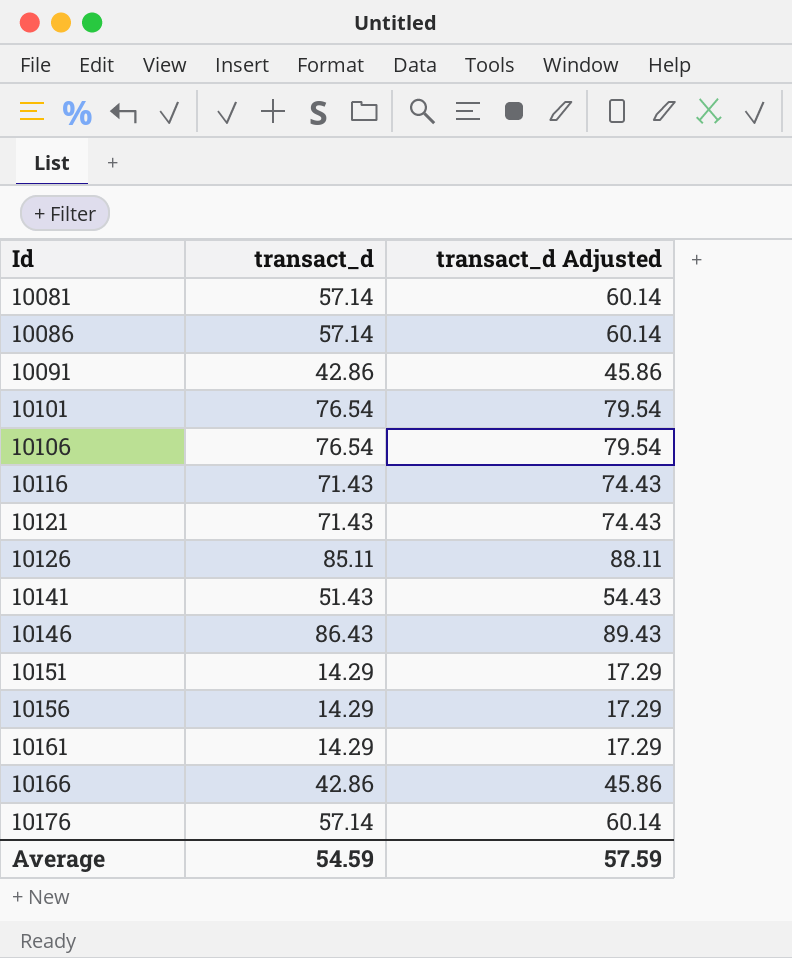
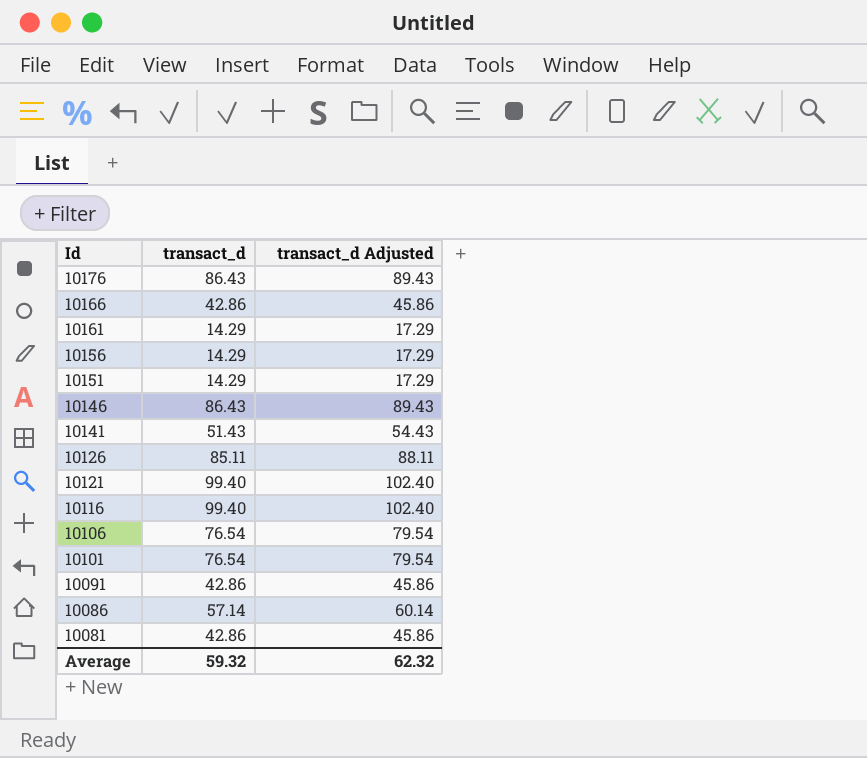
row order: Id ascending -> Id descending
10176 | transact_d: 57.14 -> 86.43
10176 | transact_d Adjusted: 60.14 -> 89.43
10121 | transact_d: 71.43 -> 99.40
10121 | transact_d Adjusted: 74.43 -> 102.40
10116 | transact_d: 71.43 -> 99.40
10116 | transact_d Adjusted: 74.43 -> 102.40
10081 | transact_d: 57.14 -> 42.86
10081 | transact_d Adjusted: 60.14 -> 45.86
Average | transact_d: 54.59 -> 59.32
Average | transact_d Adjusted: 57.59 -> 62.32

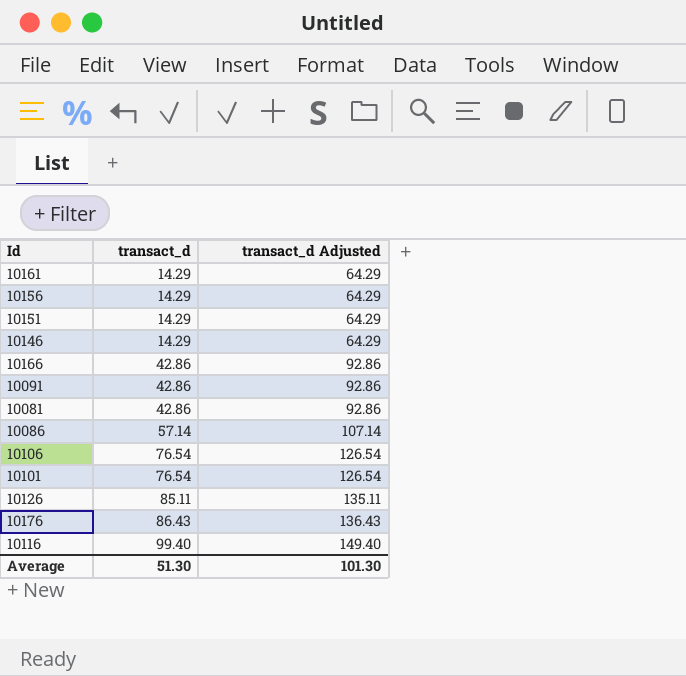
row order: Id descending -> transact_d ascending
column transact_d Adjusted | formula: [transact_d] + 3 -> [transact_d] + 50
row 10141: 51.43 | 54.43 -> none
row 10121: 99.40 | 102.40 -> none
10146 | transact_d: 86.43 -> 14.29
Average | transact_d: 59.32 -> 51.30
Average | transact_d Adjusted: 62.32 -> 101.30

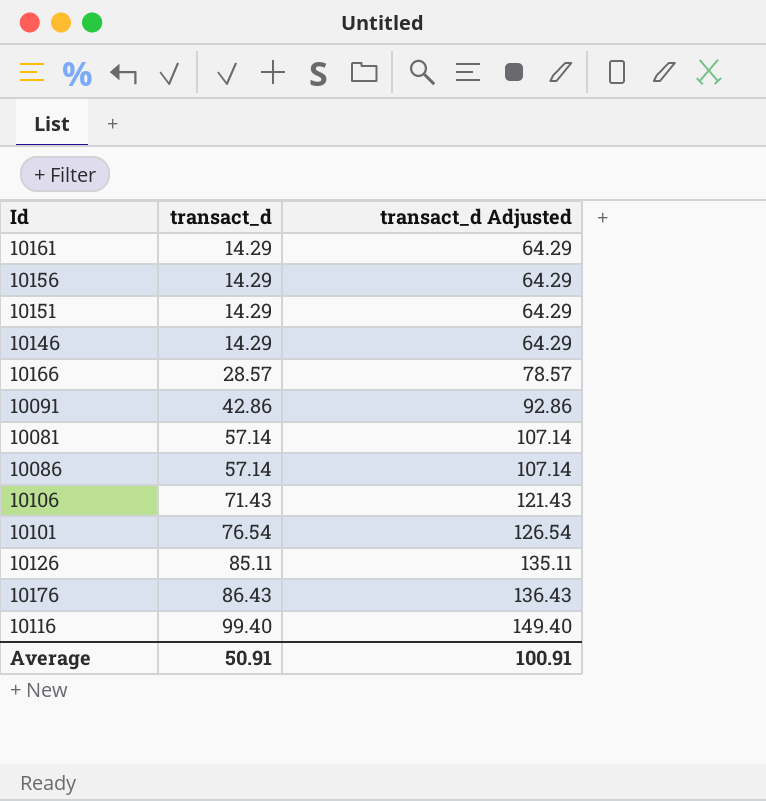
10166 | transact_d: 42.86 -> 28.57
10166 | transact_d Adjusted: 92.86 -> 78.57
10081 | transact_d: 42.86 -> 57.14
10081 | transact_d Adjusted: 92.86 -> 107.14
10106 | transact_d: 76.54 -> 71.43
10106 | transact_d Adjusted: 126.54 -> 121.43
Average | transact_d: 51.30 -> 50.91
Average | transact_d Adjusted: 101.30 -> 100.91

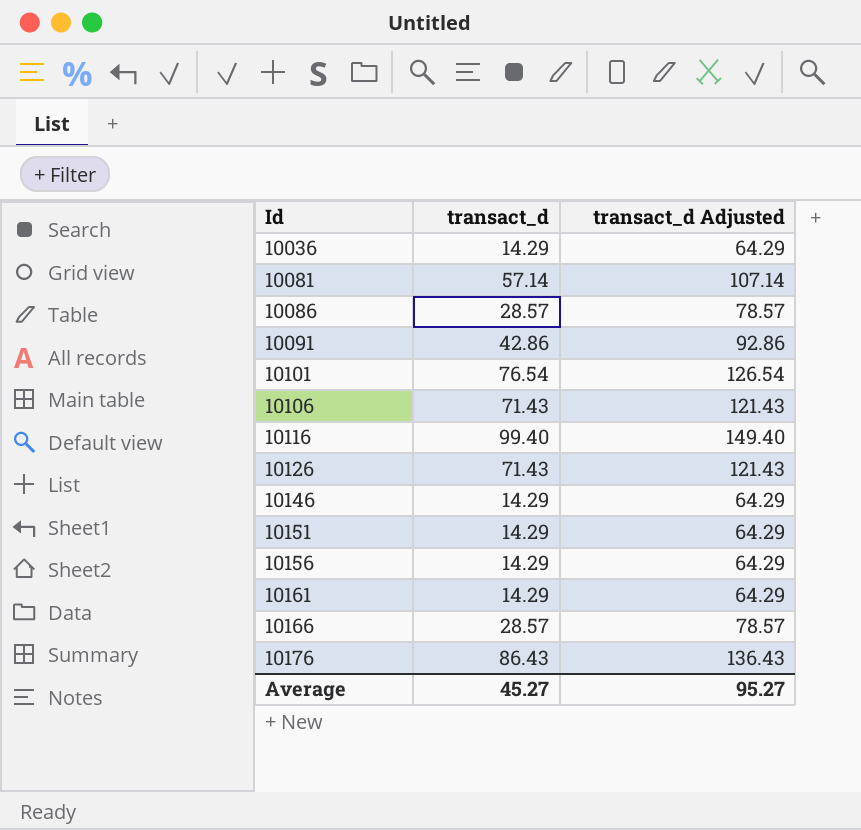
row order: transact_d ascending -> Id ascending
row 10036: none -> 14.29 | 64.29
10086 | transact_d: 57.14 -> 28.57
10086 | transact_d Adjusted: 107.14 -> 78.57
10126 | transact_d: 85.11 -> 71.43
10126 | transact_d Adjusted: 135.11 -> 121.43
Average | transact_d: 50.91 -> 45.27
Average | transact_d Adjusted: 100.91 -> 95.27

